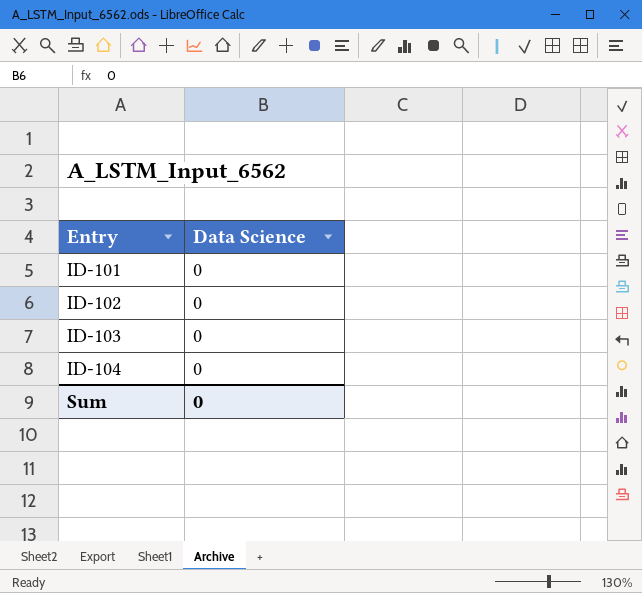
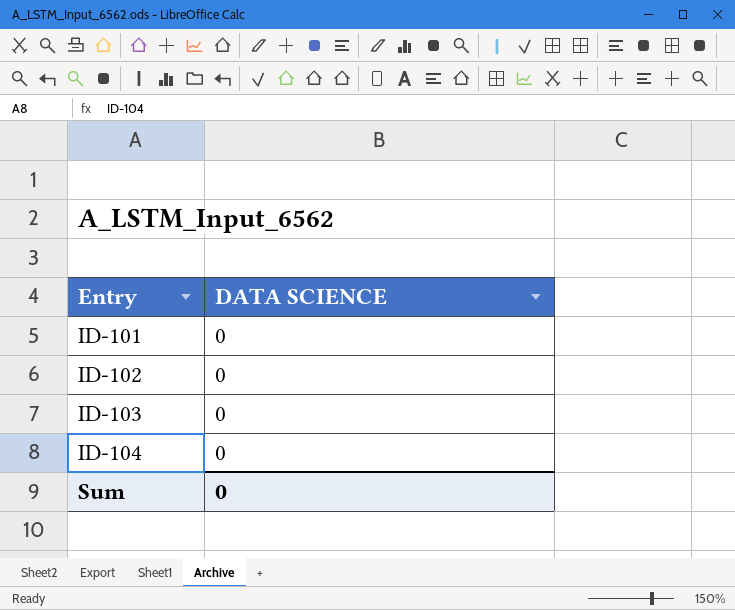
column name: Data Science -> DATA SCIENCE

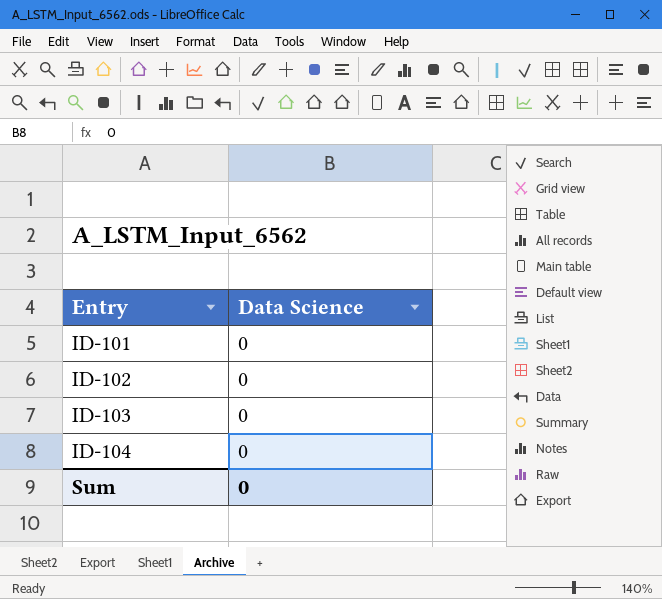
column name: DATA SCIENCE -> Data Science

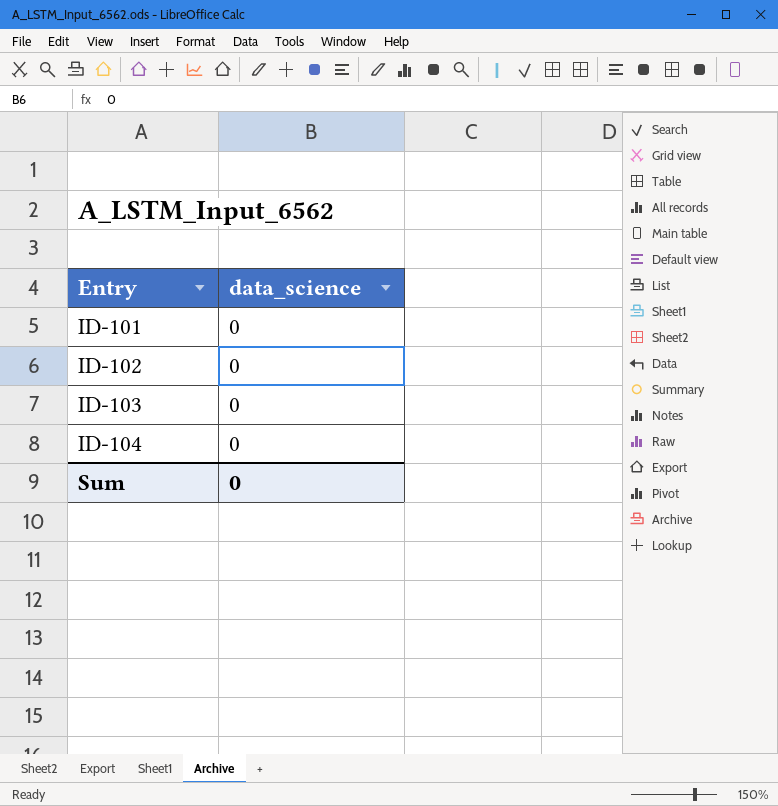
column name: Data Science -> data_science

